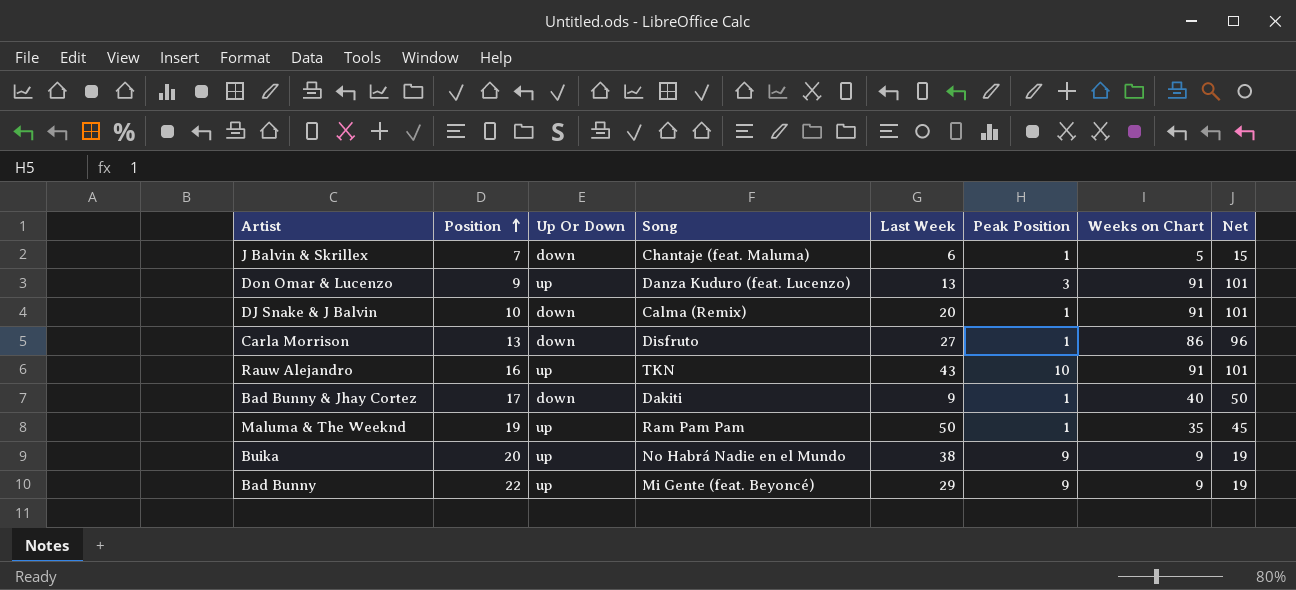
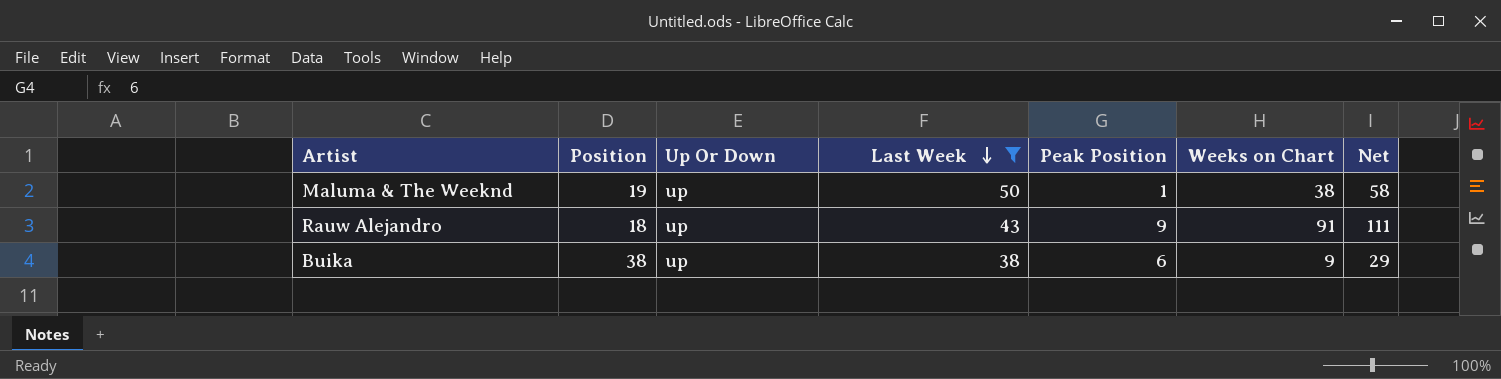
filter: none -> Last Week >= 38
row order: Position ascending -> Last Week descending
column Song | position: 4 -> none
column Net | formula: [Weeks on Chart] + 10 -> [Weeks on Chart] + 20
Maluma & The Weeknd | Weeks on Chart: 35 -> 38
Rauw Alejandro | Position: 16 -> 18
Rauw Alejandro | Peak Position: 10 -> 9
Buika | Position: 20 -> 38
Buika | Peak Position: 9 -> 6

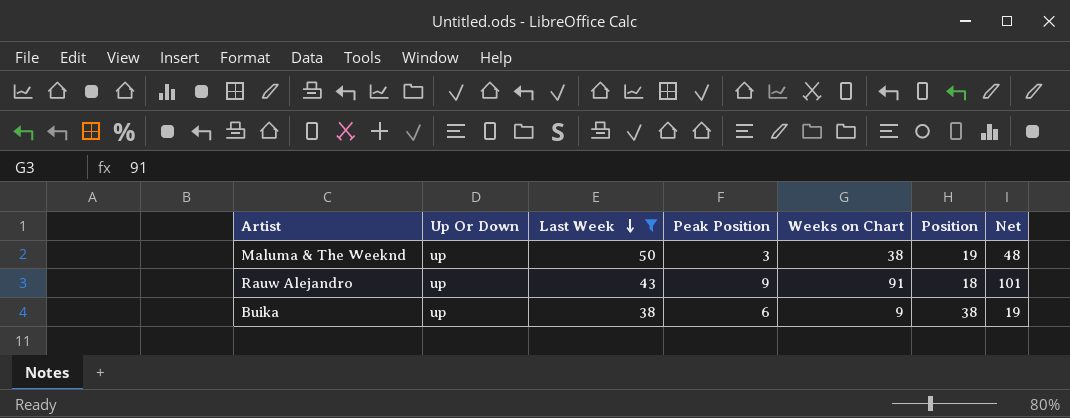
column Position | position: 2 -> 6
column Net | formula: [Weeks on Chart] + 20 -> [Weeks on Chart] + 10
Maluma & The Weeknd | Peak Position: 1 -> 3

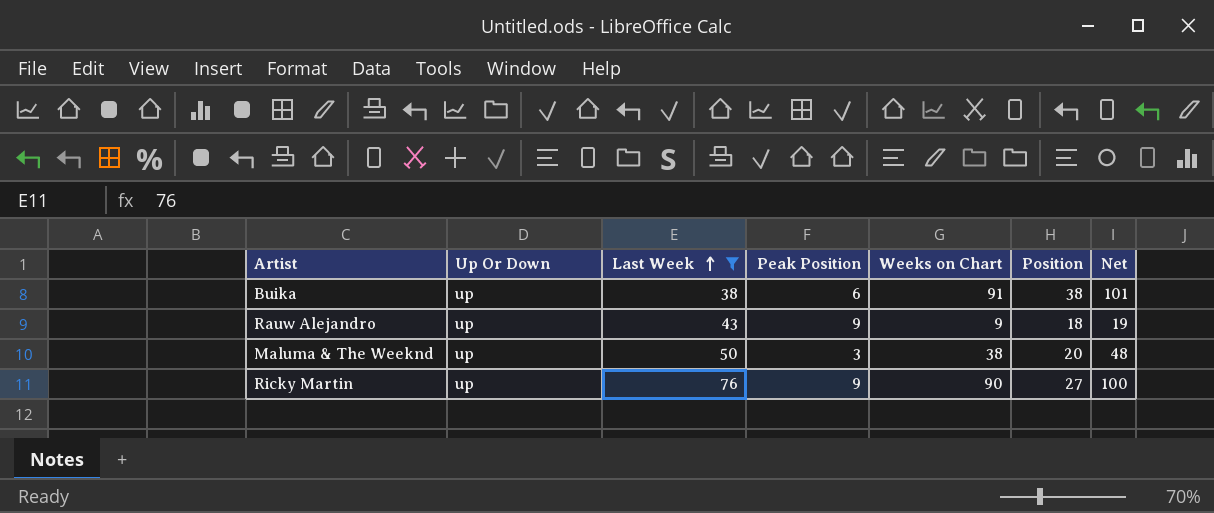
row order: Last Week descending -> Last Week ascending
Buika | Weeks on Chart: 9 -> 91
Buika | Net: 19 -> 101
Rauw Alejandro | Weeks on Chart: 91 -> 9
Rauw Alejandro | Net: 101 -> 19
Maluma & The Weeknd | Position: 19 -> 20
row Ricky Martin: none -> up | 76 | 9 | 90 | 27 | 100

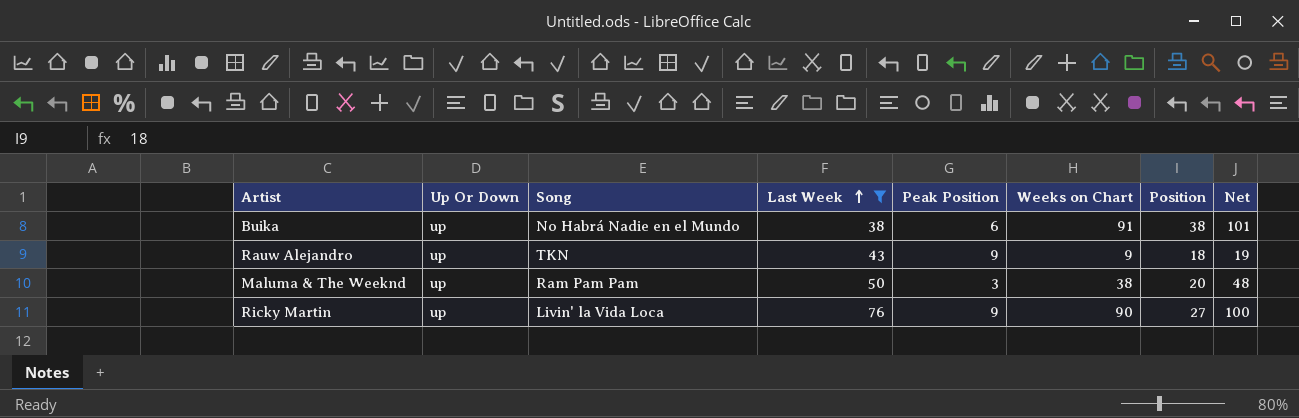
column Song | position: none -> 3

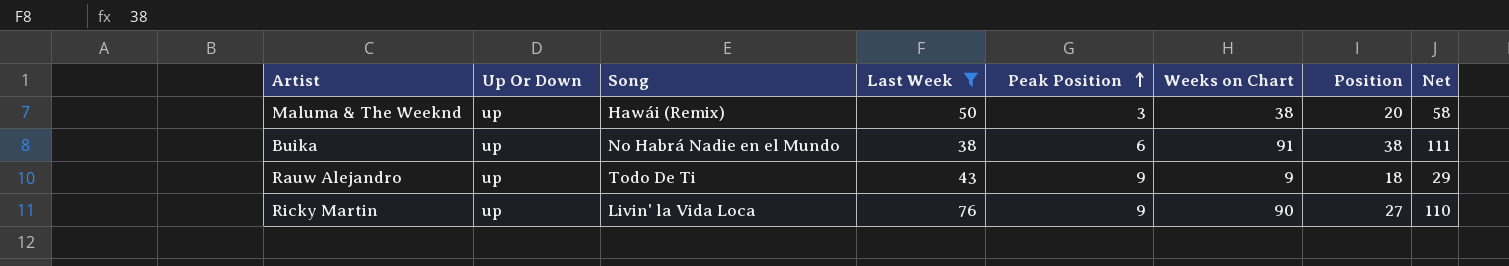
row order: Last Week ascending -> Peak Position ascending
column Net | formula: [Weeks on Chart] + 10 -> [Weeks on Chart] + 20
Maluma & The Weeknd | Song: Ram Pam Pam -> Hawái (Remix)
Rauw Alejandro | Song: TKN -> Todo De Ti

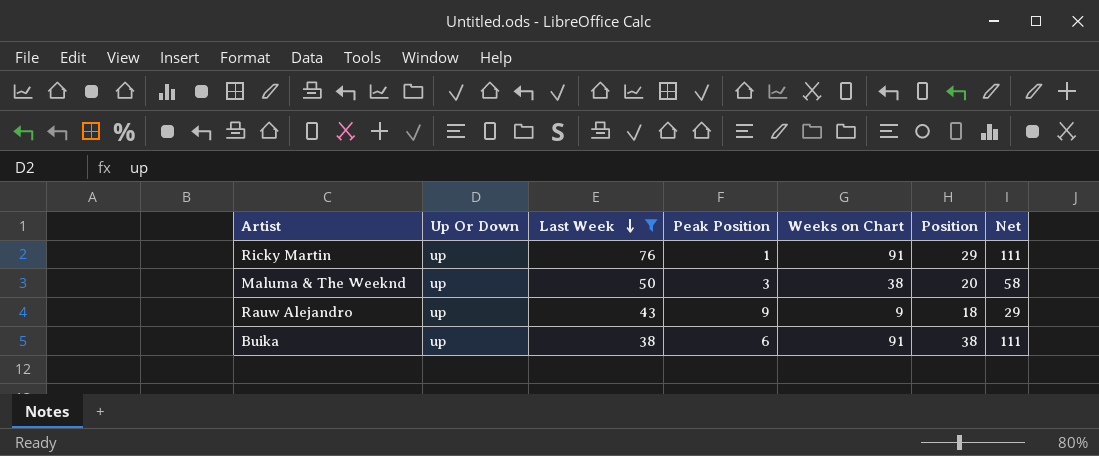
row order: Peak Position ascending -> Last Week descending
column Song | position: 3 -> none
Ricky Martin | Peak Position: 9 -> 1
Ricky Martin | Weeks on Chart: 90 -> 91
Ricky Martin | Position: 27 -> 29
Ricky Martin | Net: 110 -> 111

